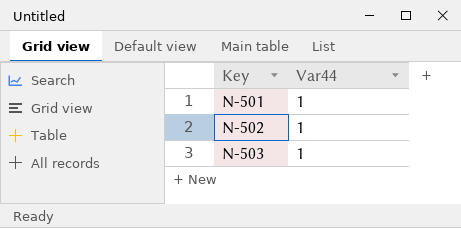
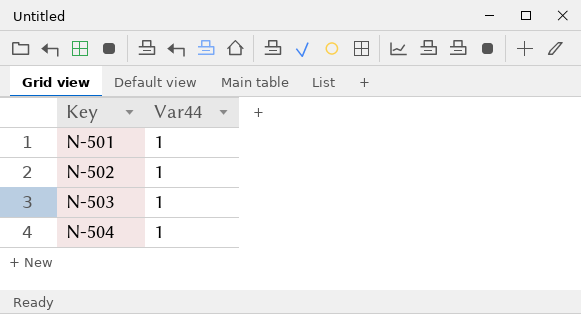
row N-504: none -> 1

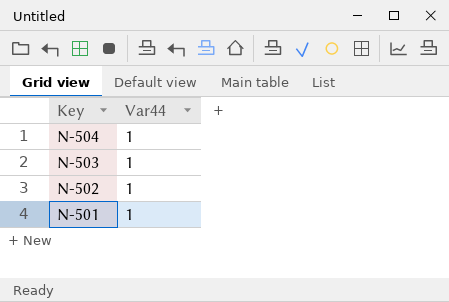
row order: Key ascending -> Key descending

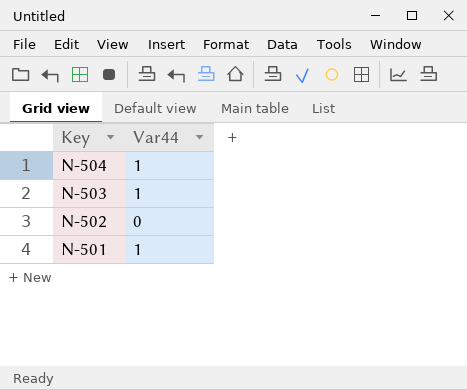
N-502 | Var44: 1 -> 0

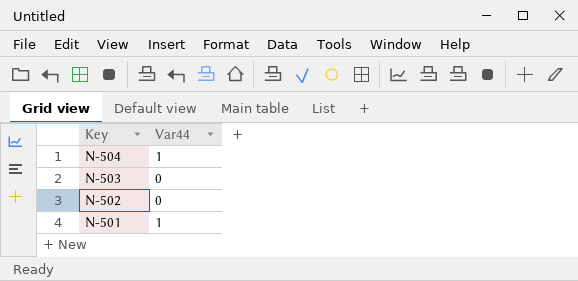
N-503 | Var44: 1 -> 0

